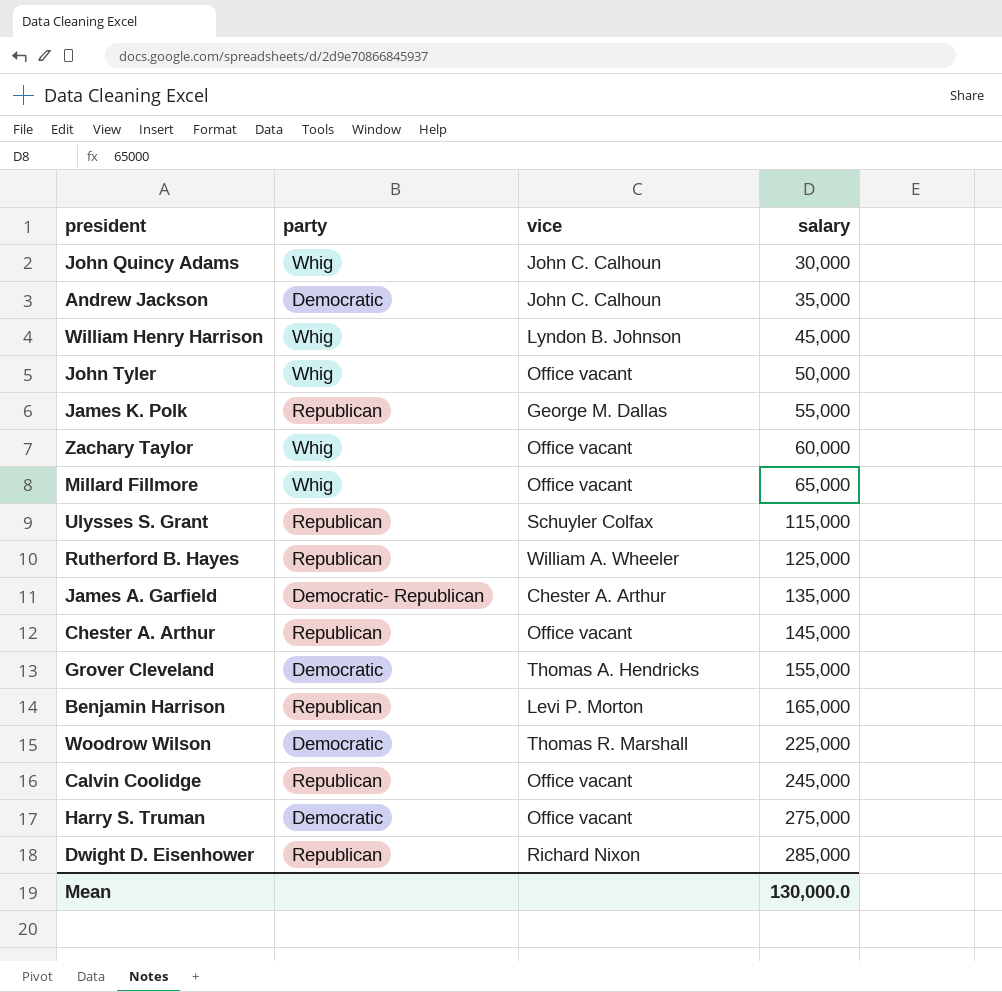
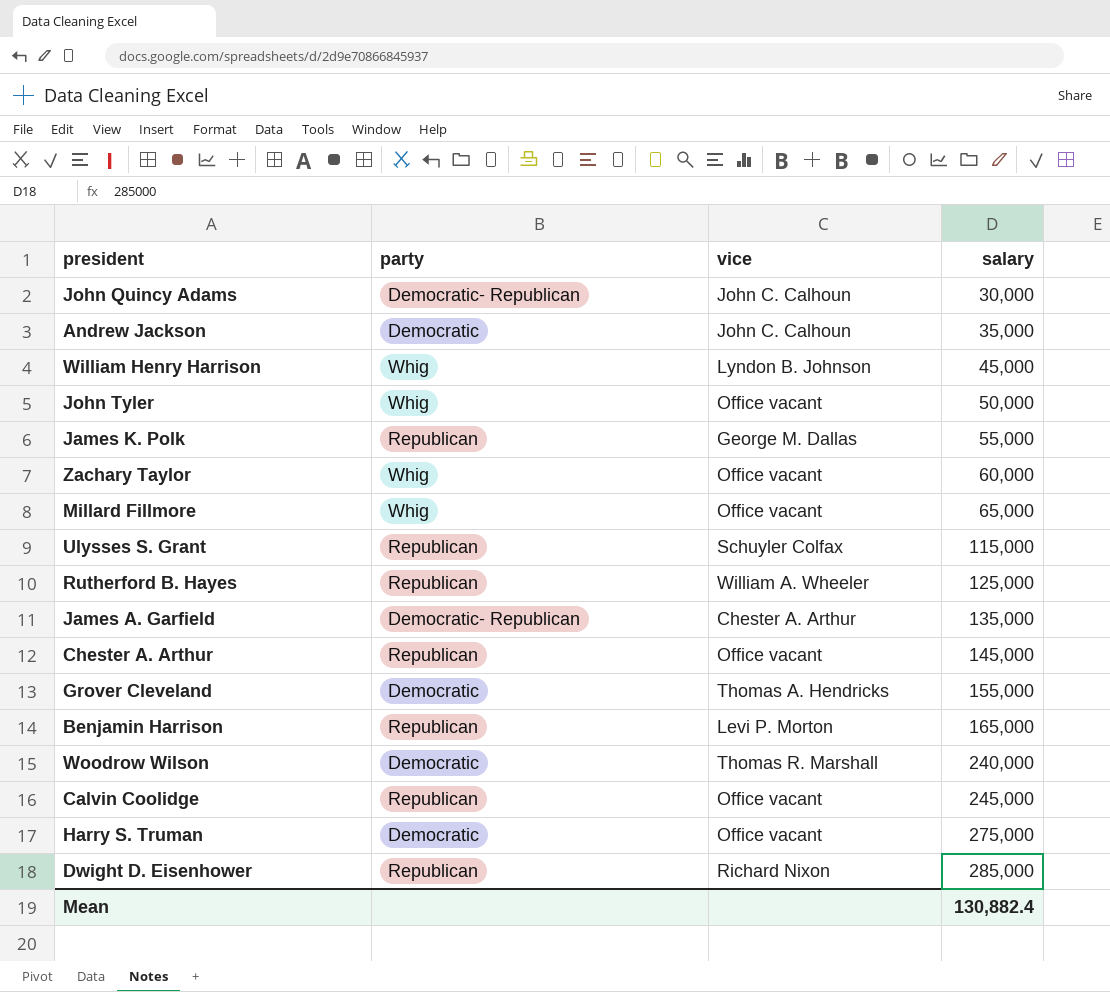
John Quincy Adams | party: Whig -> Democratic- Republican
Woodrow Wilson | salary: 225,000 -> 240,000
Mean | salary: 130,000.0 -> 130,882.4

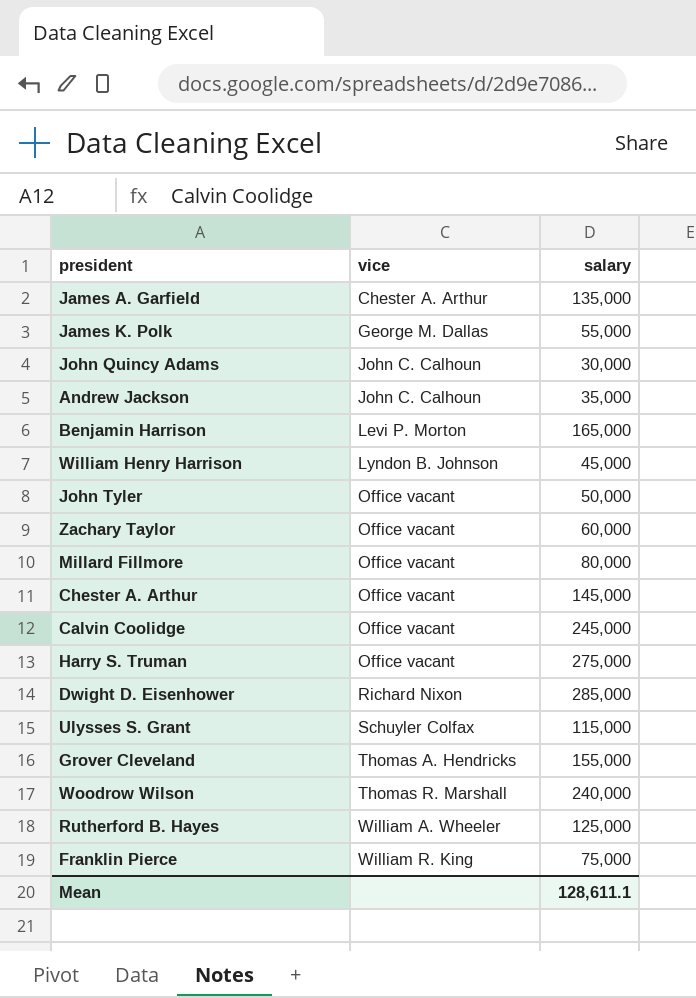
row order: salary ascending -> vice ascending
column party | position: 2 -> none
Millard Fillmore | salary: 65,000 -> 80,000
row Franklin Pierce: none -> William R. King | 75,000
Mean | salary: 130,882.4 -> 128,611.1

